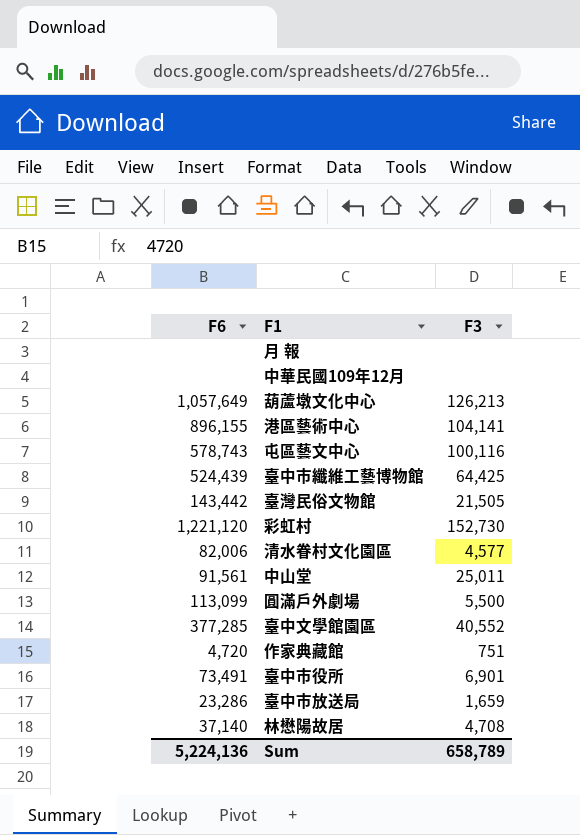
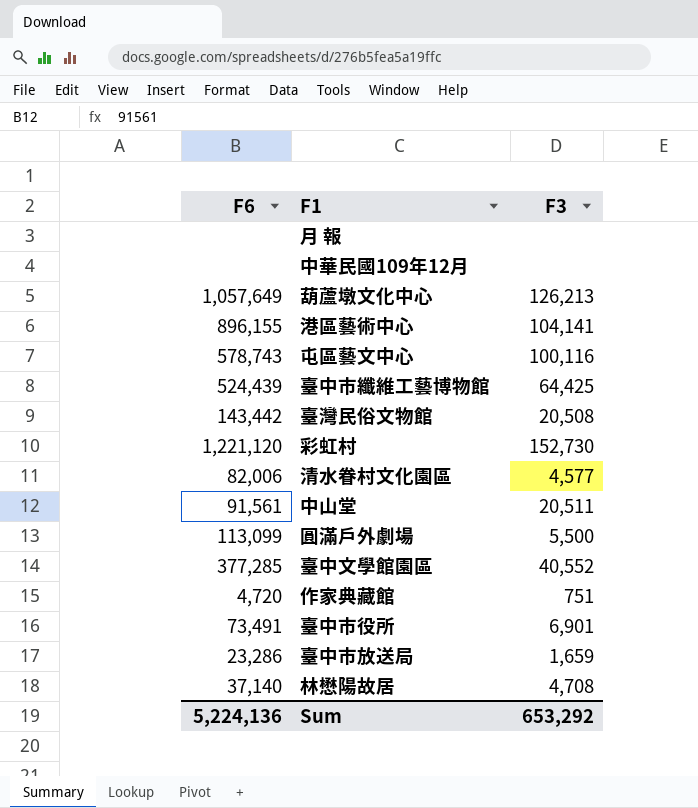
臺灣民俗文物館 | F3: 21,505 -> 20,508
中山堂 | F3: 25,011 -> 20,511
Sum | F3: 658,789 -> 653,292

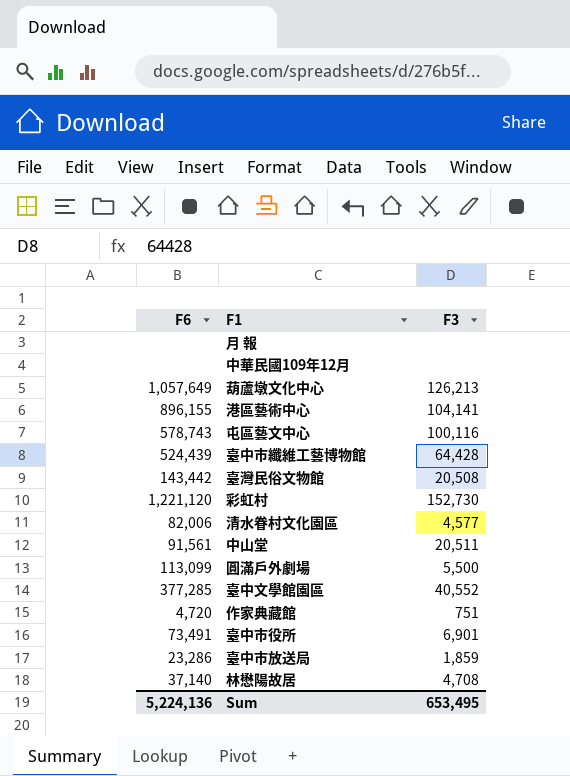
臺中市纖維工藝博物館 | F3: 64,425 -> 64,428
臺中市放送局 | F3: 1,659 -> 1,859
Sum | F3: 653,292 -> 653,495

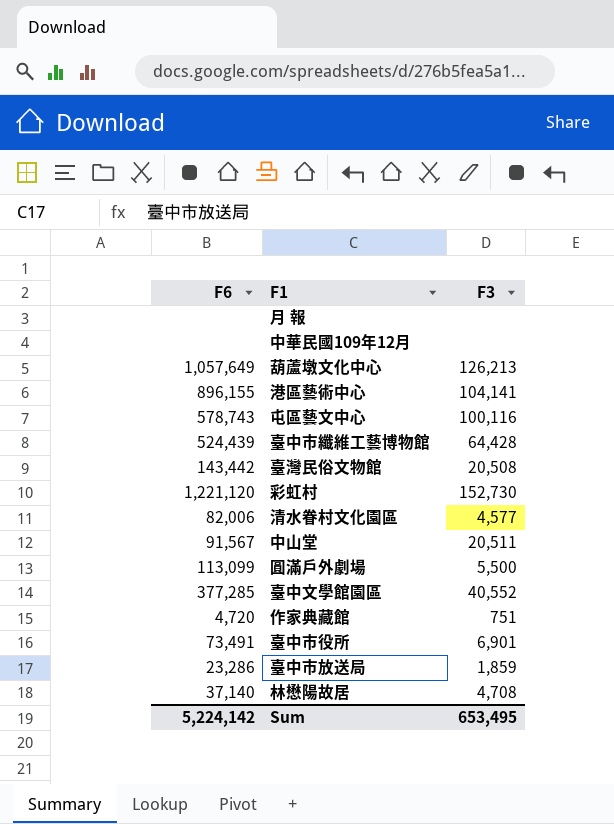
中山堂 | F6: 91,561 -> 91,567
Sum | F6: 5,224,136 -> 5,224,142

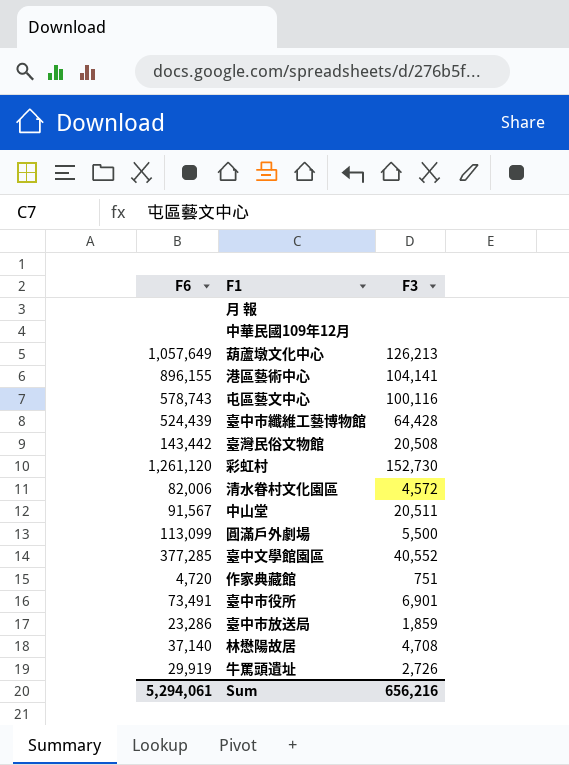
彩虹村 | F6: 1,221,120 -> 1,261,120
清水眷村文化園區 | F3: 4,577 -> 4,572
row 牛罵頭遺址: none -> 29,919 | 2,726
Sum | F6: 5,224,142 -> 5,294,061
Sum | F3: 653,495 -> 656,216

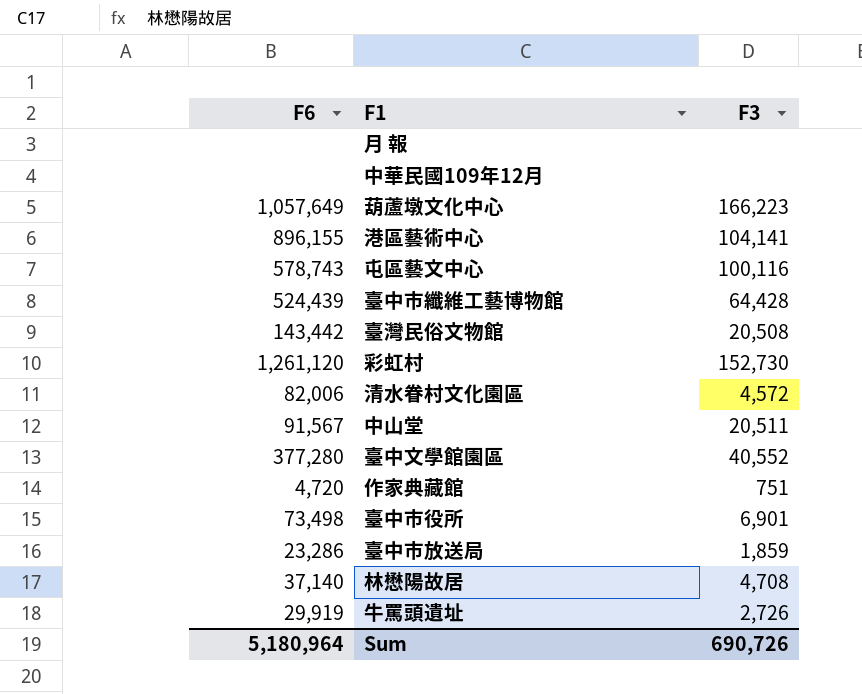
row 圓滿戶外劇場: 113,099 | 5,500 -> none
葫蘆墩文化中心 | F3: 126,213 -> 166,223
臺中文學館園區 | F6: 377,285 -> 377,280
臺中市役所 | F6: 73,491 -> 73,498
Sum | F6: 5,294,061 -> 5,180,964
Sum | F3: 656,216 -> 690,726

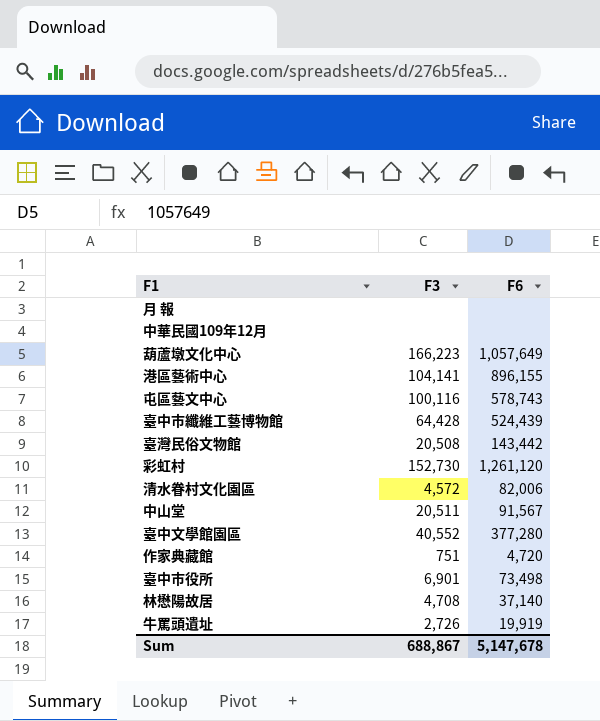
column F6 | position: 1 -> 3
row 臺中市放送局: 23,286 | 1,859 -> none
牛罵頭遺址 | F6: 29,919 -> 19,919
Sum | F3: 690,726 -> 688,867
Sum | F6: 5,180,964 -> 5,147,678

